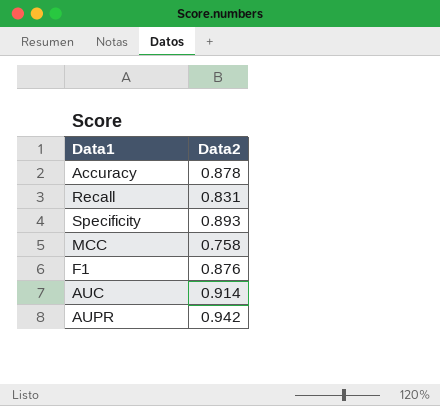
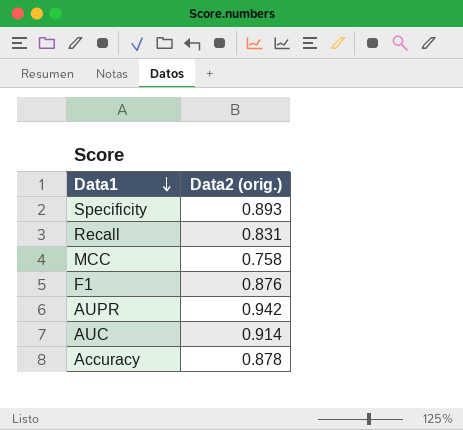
row order: none -> Data1 descending
column name: Data2 -> Data2 (orig.)

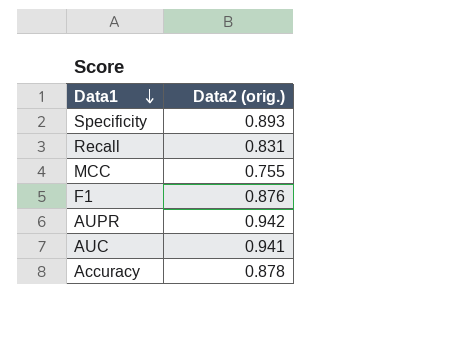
MCC | Data2 (orig.): 0.758 -> 0.755
AUC | Data2 (orig.): 0.914 -> 0.941

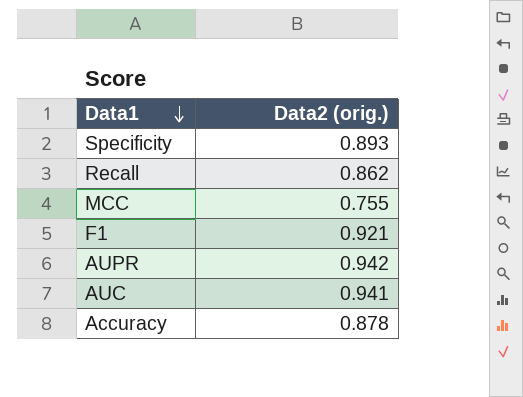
Recall | Data2 (orig.): 0.831 -> 0.862
F1 | Data2 (orig.): 0.876 -> 0.921

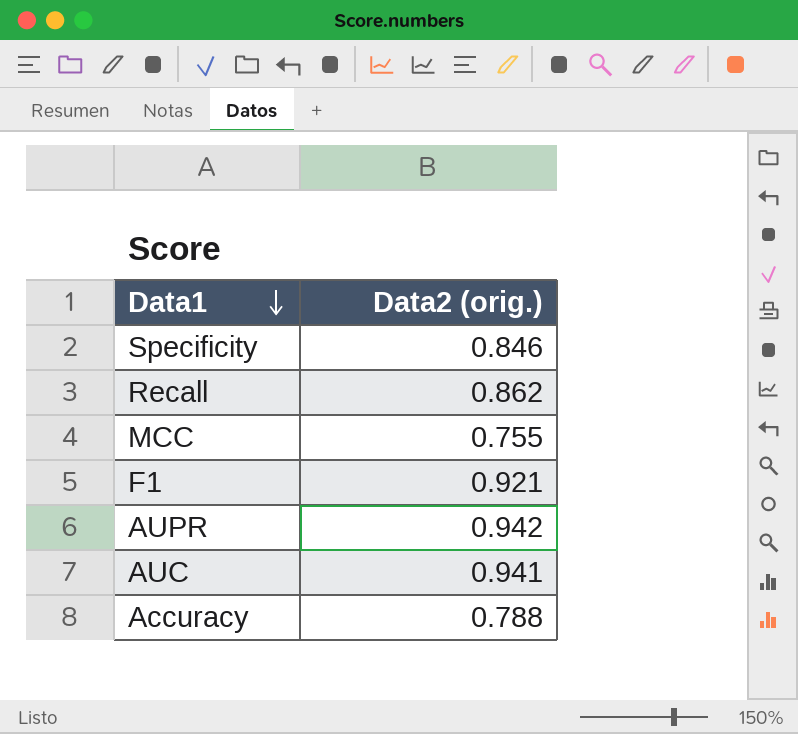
Specificity | Data2 (orig.): 0.893 -> 0.846
Accuracy | Data2 (orig.): 0.878 -> 0.788

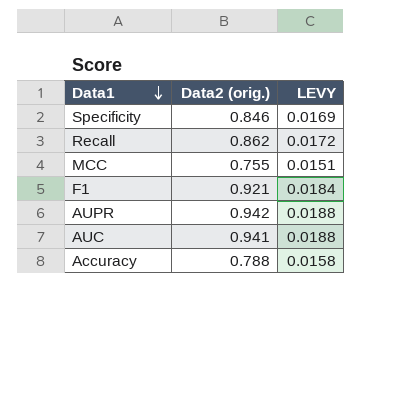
column LEVY | formula: none -> [Data2 (orig.)] * 0.02

